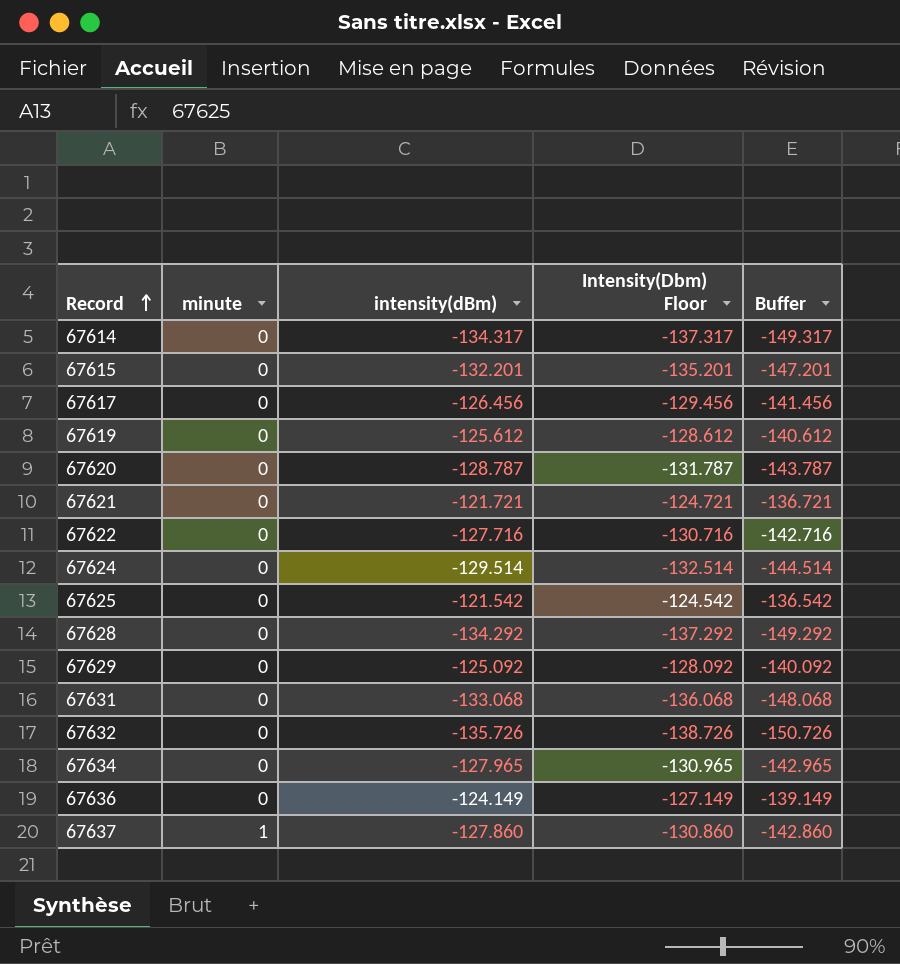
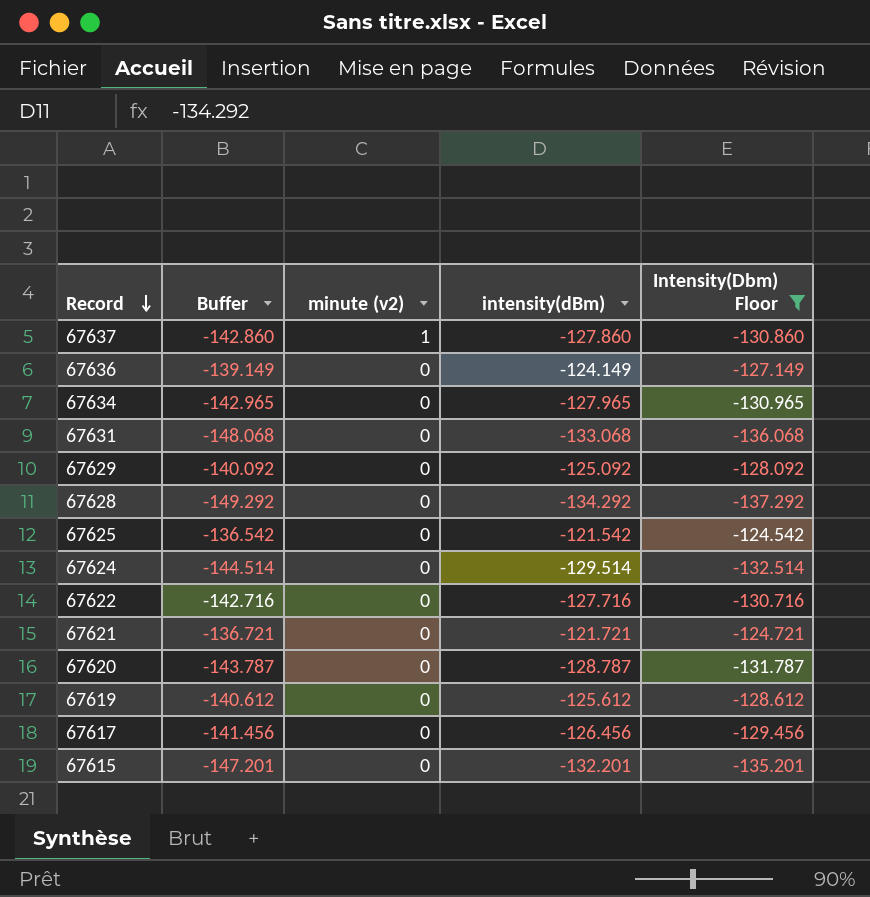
filter: none -> Intensity(Dbm) Floor >= -137.292
row order: Record ascending -> Record descending
column Buffer | position: 5 -> 2
column name: minute -> minute (v2)

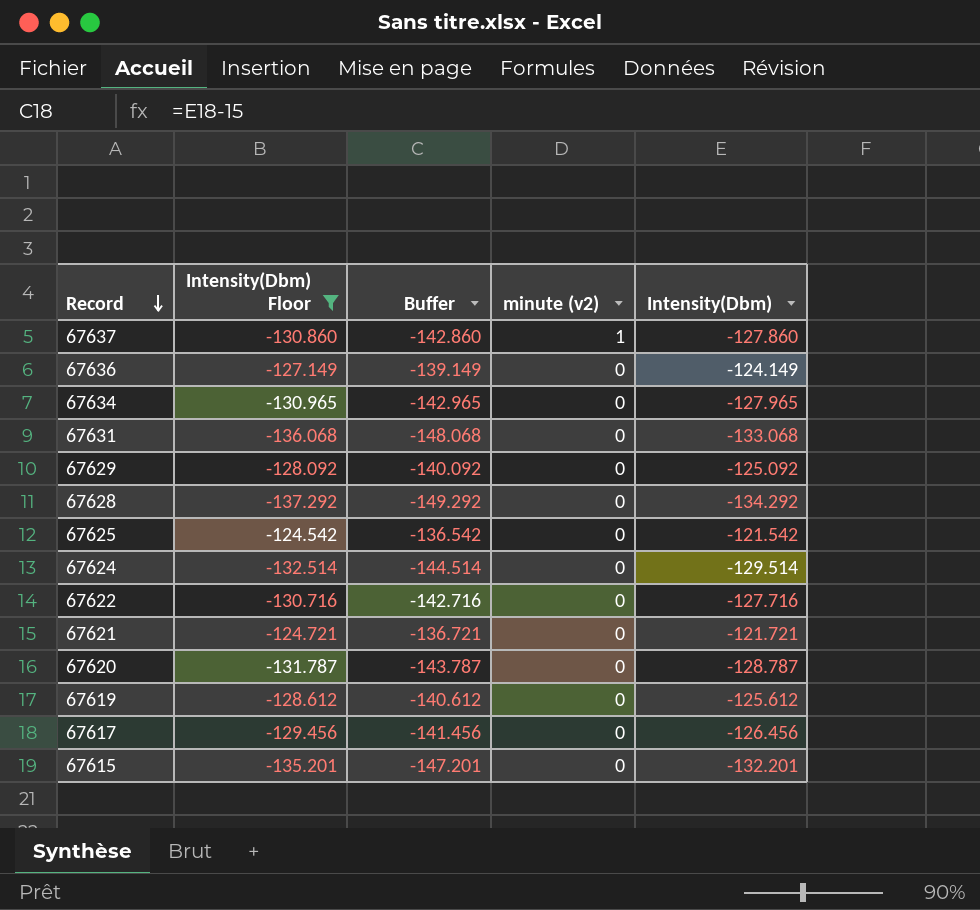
column Intensity(Dbm) Floor | position: 5 -> 2
column name: intensity(dBm) -> Intensity(Dbm)

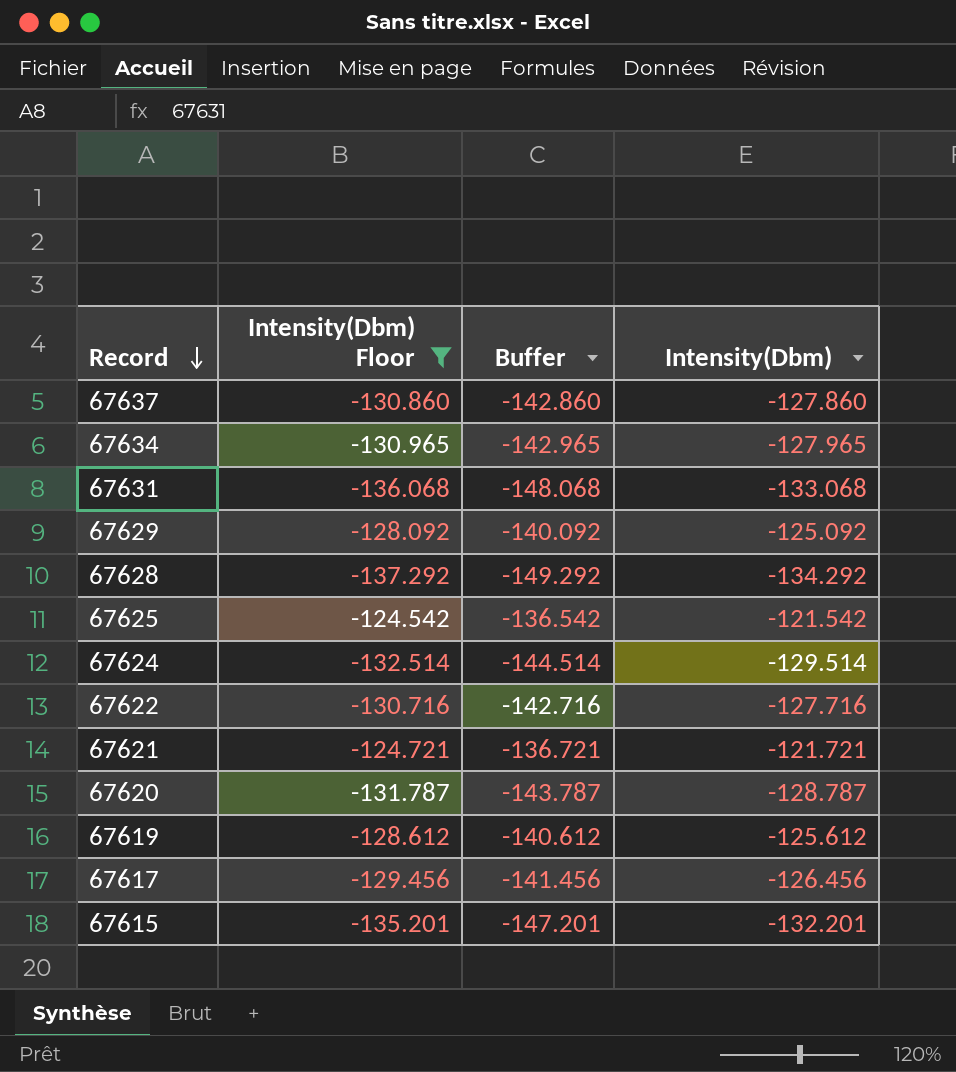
column minute (v2) | position: 4 -> none
row 67636: -127.149 | -139.149 | 0 | -124.149 -> none

